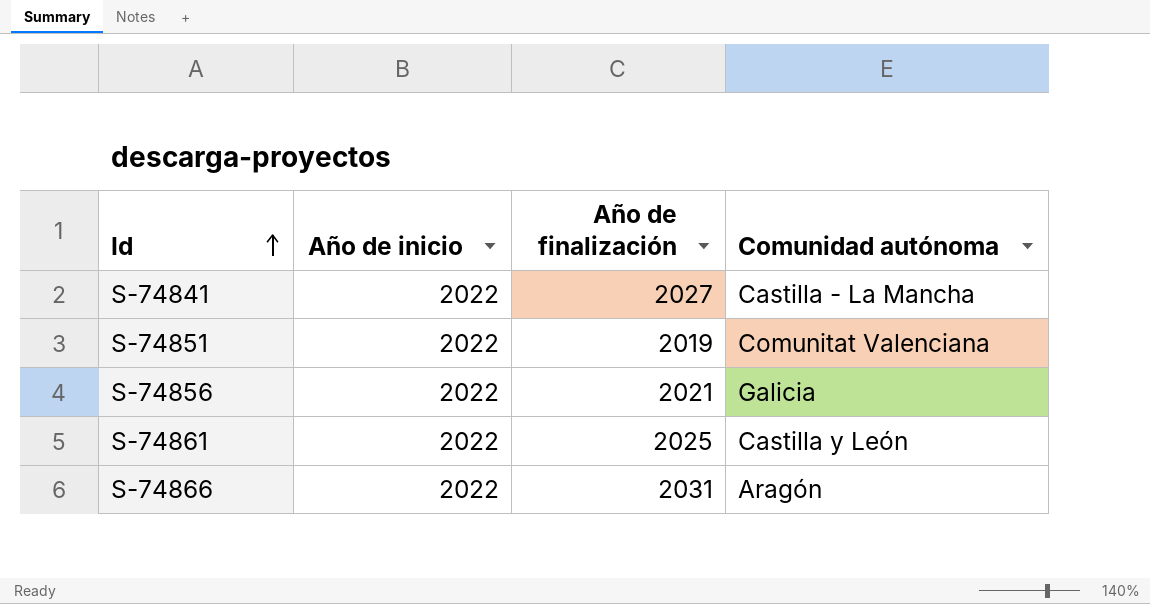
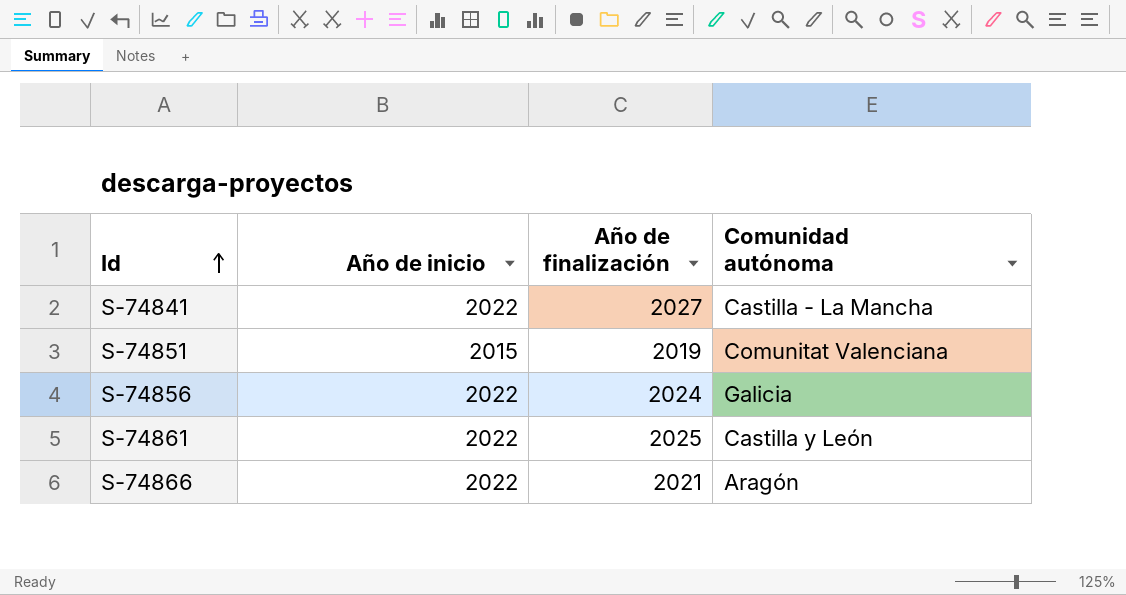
S-74851 | Año de inicio: 2022 -> 2015
S-74856 | Año de finalización: 2021 -> 2024
S-74866 | Año de finalización: 2031 -> 2021

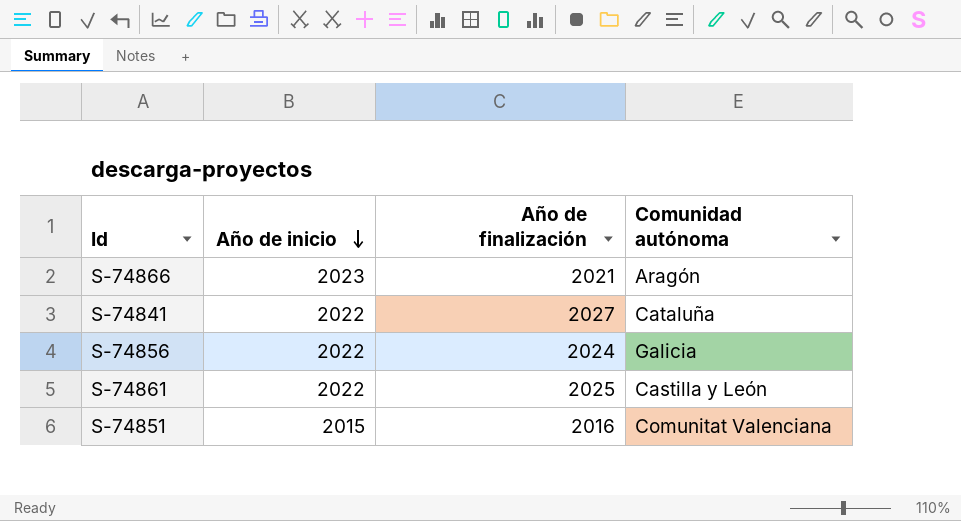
row order: Id ascending -> Año de inicio descending
S-74866 | Año de inicio: 2022 -> 2023
S-74841 | Comunidad autónoma: Castilla - La Mancha -> Cataluña
S-74851 | Año de finalización: 2019 -> 2016

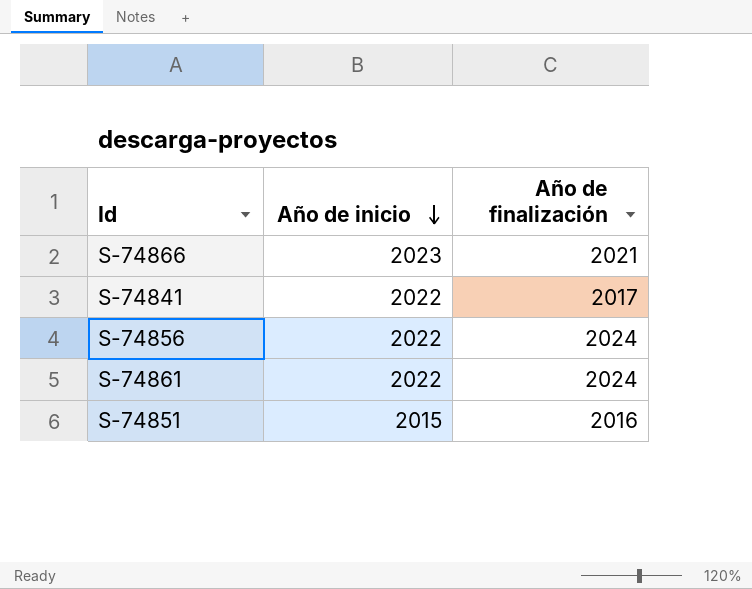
column Comunidad autónoma | position: 4 -> none
S-74841 | Año de finalización: 2027 -> 2017
S-74861 | Año de finalización: 2025 -> 2024

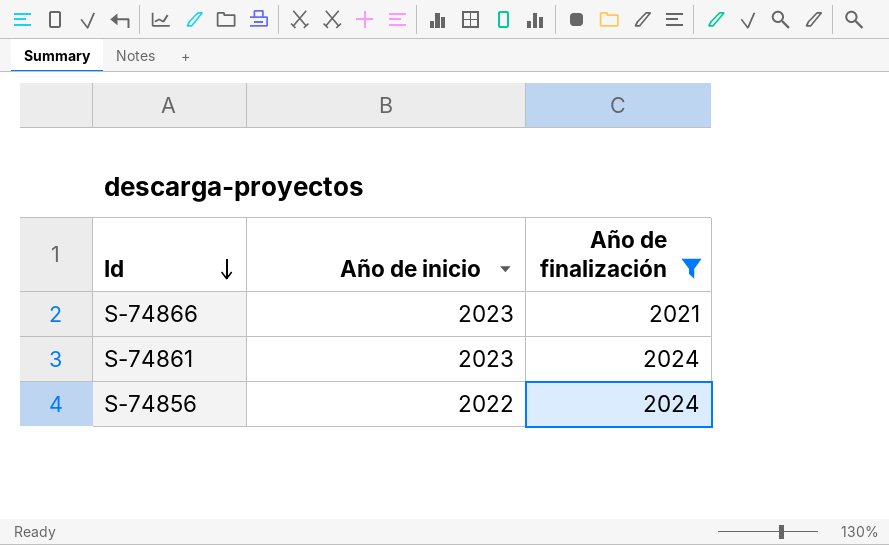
filter: none -> Año de finalización >= 2021
row order: Año de inicio descending -> Id descending
S-74861 | Año de inicio: 2022 -> 2023

